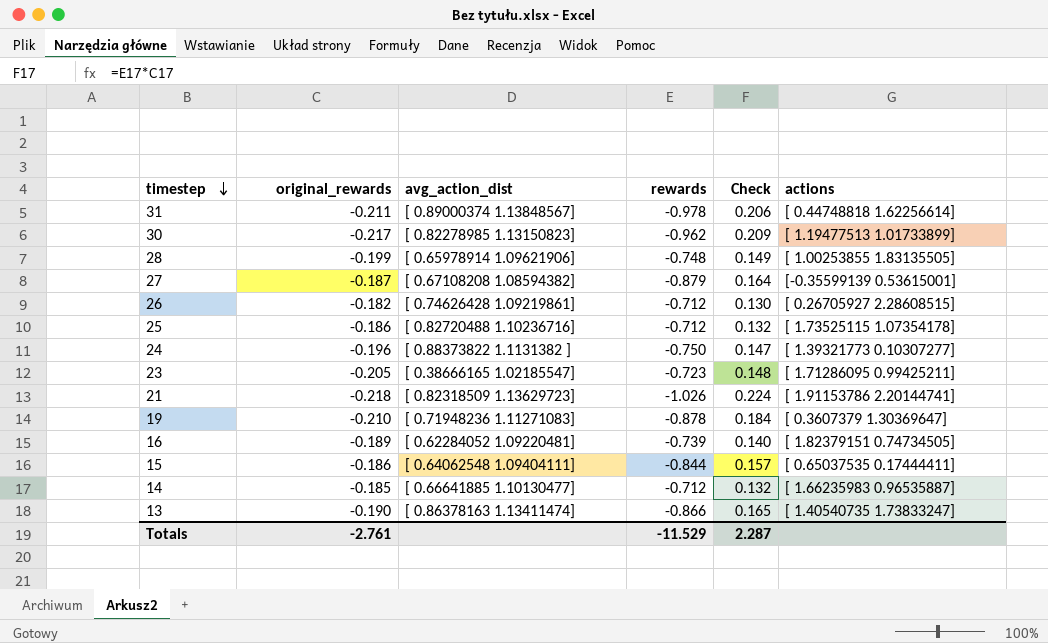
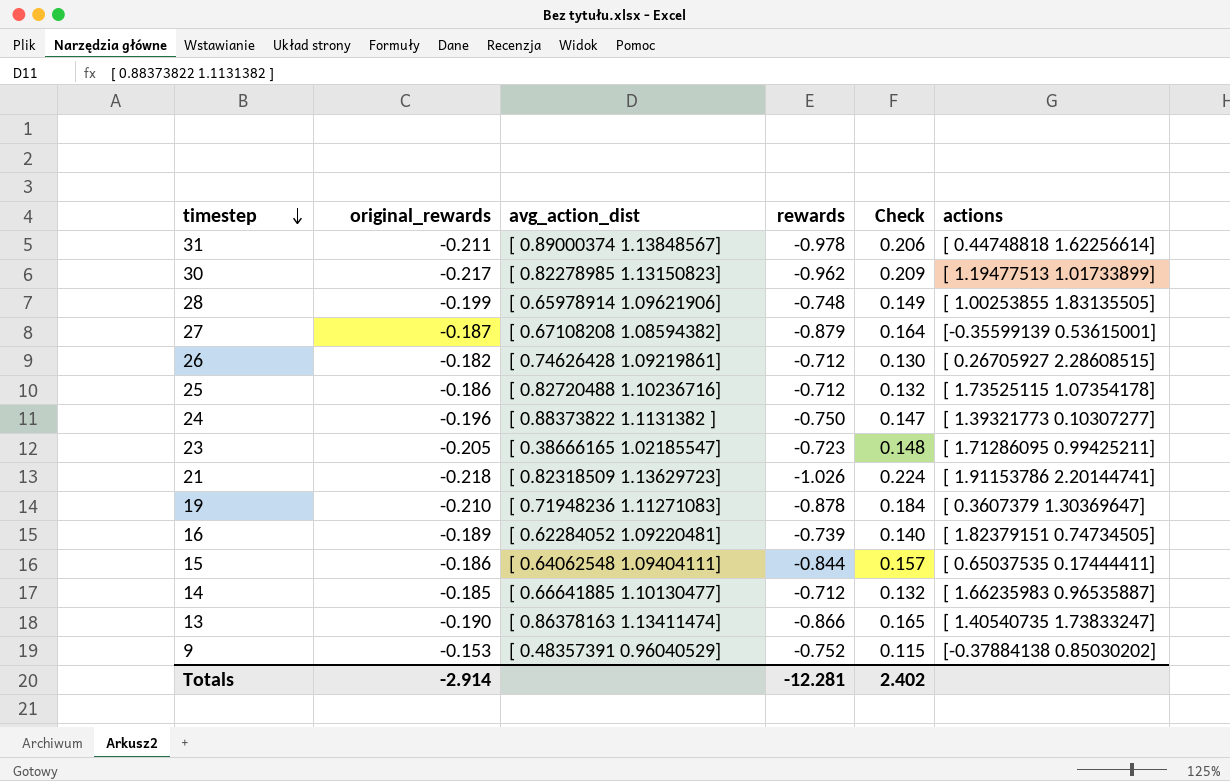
row 9: none -> -0.153 | [ 0.48357391 0.96040529] | -0.752 | 0.115 | [-0.37884138 0.85030202]
Totals | original_rewards: -2.761 -> -2.914
Totals | rewards: -11.529 -> -12.281
Totals | Check: 2.287 -> 2.402

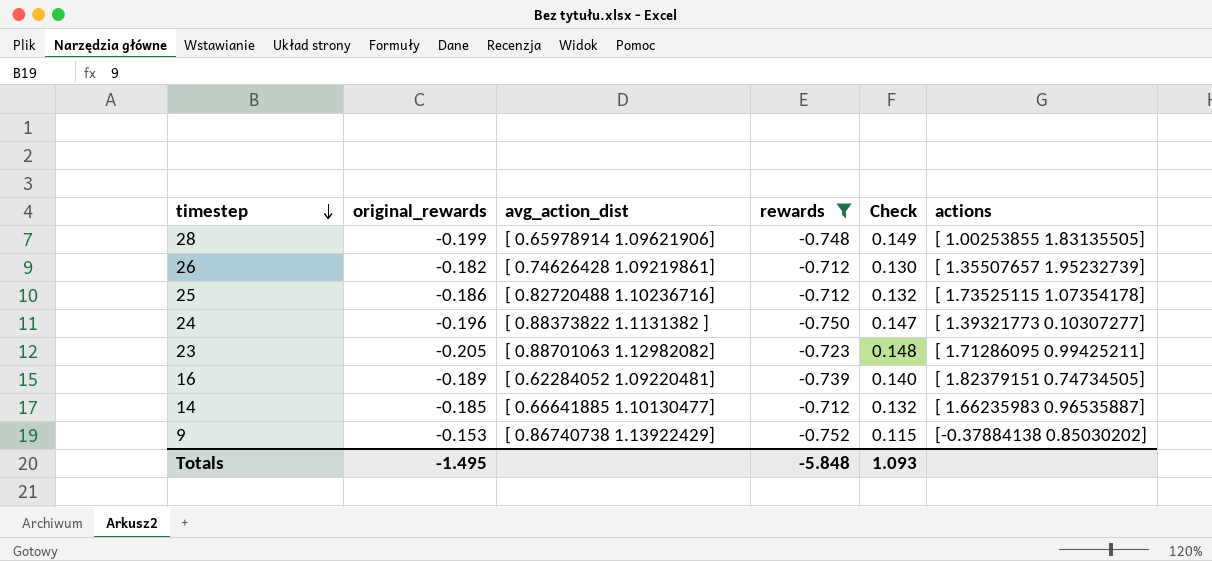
filter: none -> rewards >= -0.752
26 | actions: [ 0.26705927 2.28608515] -> [ 1.35507657 1.95232739]
23 | avg_action_dist: [ 0.38666165 1.02185547] -> [ 0.88701063 1.12982082]
9 | avg_action_dist: [ 0.48357391 0.96040529] -> [ 0.86740738 1.13922429]
Totals | original_rewards: -2.914 -> -1.495
Totals | rewards: -12.281 -> -5.848
Totals | Check: 2.402 -> 1.093

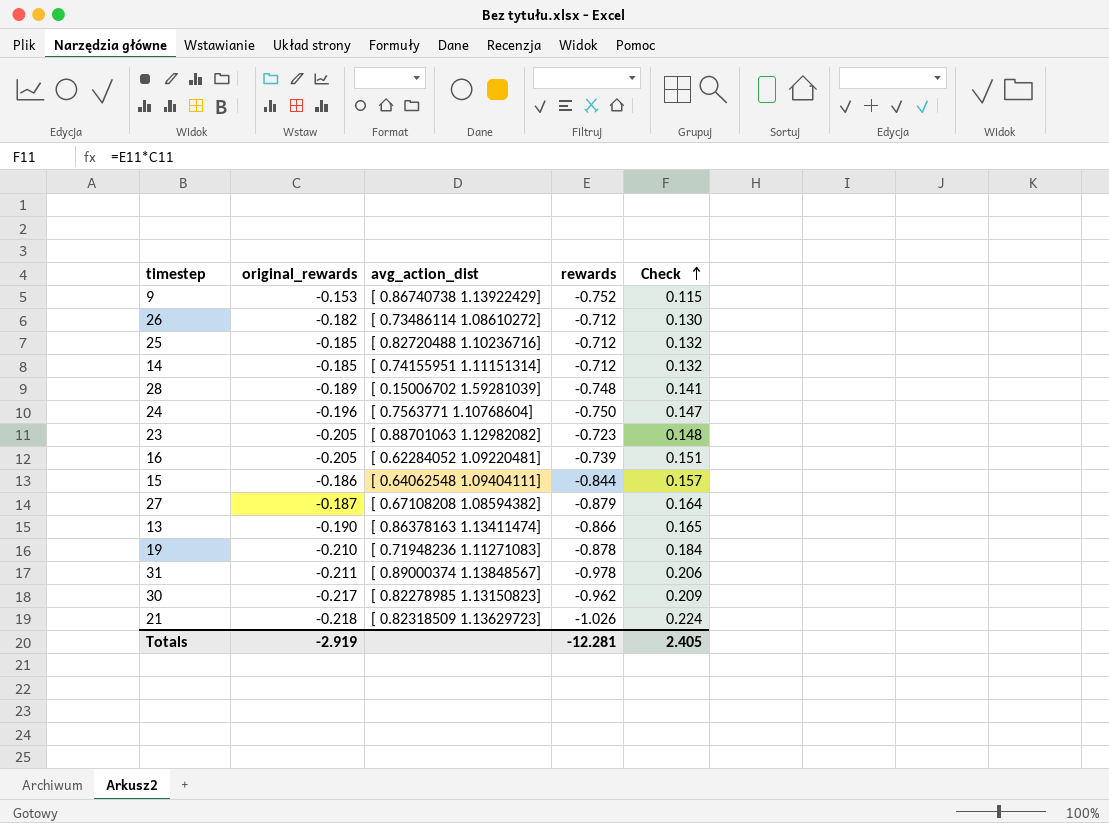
filter: rewards >= -0.752 -> none
row order: timestep descending -> Check ascending
column actions | position: 6 -> none
26 | avg_action_dist: [ 0.74626428 1.09219861] -> [ 0.73486114 1.08610272]
25 | original_rewards: -0.186 -> -0.185
14 | avg_action_dist: [ 0.66641885 1.10130477] -> [ 0.74155951 1.11151314]
28 | original_rewards: -0.199 -> -0.189
28 | avg_action_dist: [ 0.65978914 1.09621906] -> [ 0.15006702 1.59281039]
28 | Check: 0.149 -> 0.141
24 | avg_action_dist: [ 0.88373822 1.1131382 ] -> [ 0.7563771 1.10768604]
16 | original_rewards: -0.189 -> -0.205
16 | Check: 0.140 -> 0.151
Totals | original_rewards: -1.495 -> -2.919
Totals | rewards: -5.848 -> -12.281
Totals | Check: 1.093 -> 2.405

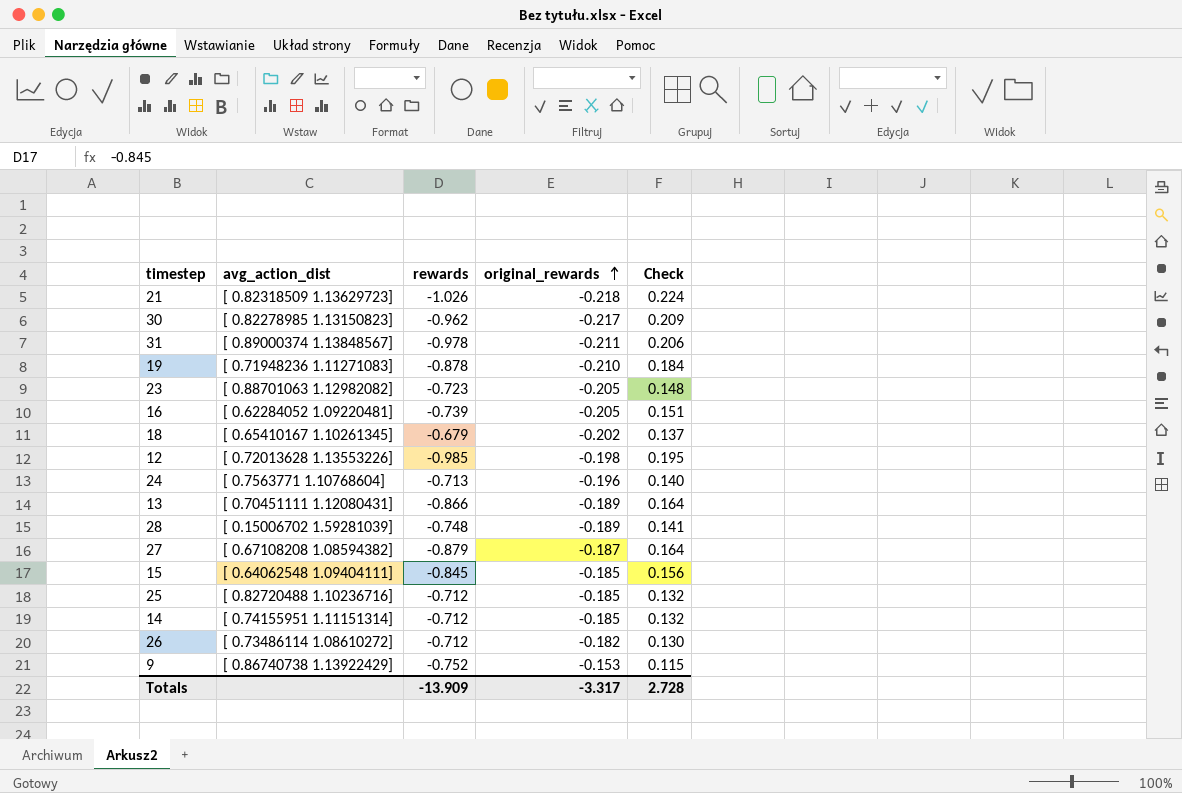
row order: Check ascending -> original_rewards ascending
column original_rewards | position: 2 -> 4
row 18: none -> [ 0.65410167 1.10261345] | -0.679 | -0.202 | 0.137
row 12: none -> [ 0.72013628 1.13553226] | -0.985 | -0.198 | 0.195
24 | rewards: -0.750 -> -0.713
24 | Check: 0.147 -> 0.140
13 | avg_action_dist: [ 0.86378163 1.13411474] -> [ 0.70451111 1.12080431]
13 | original_rewards: -0.190 -> -0.189
13 | Check: 0.165 -> 0.164
15 | rewards: -0.844 -> -0.845
15 | original_rewards: -0.186 -> -0.185
15 | Check: 0.157 -> 0.156
Totals | rewards: -12.281 -> -13.909
Totals | original_rewards: -2.919 -> -3.317
Totals | Check: 2.405 -> 2.728

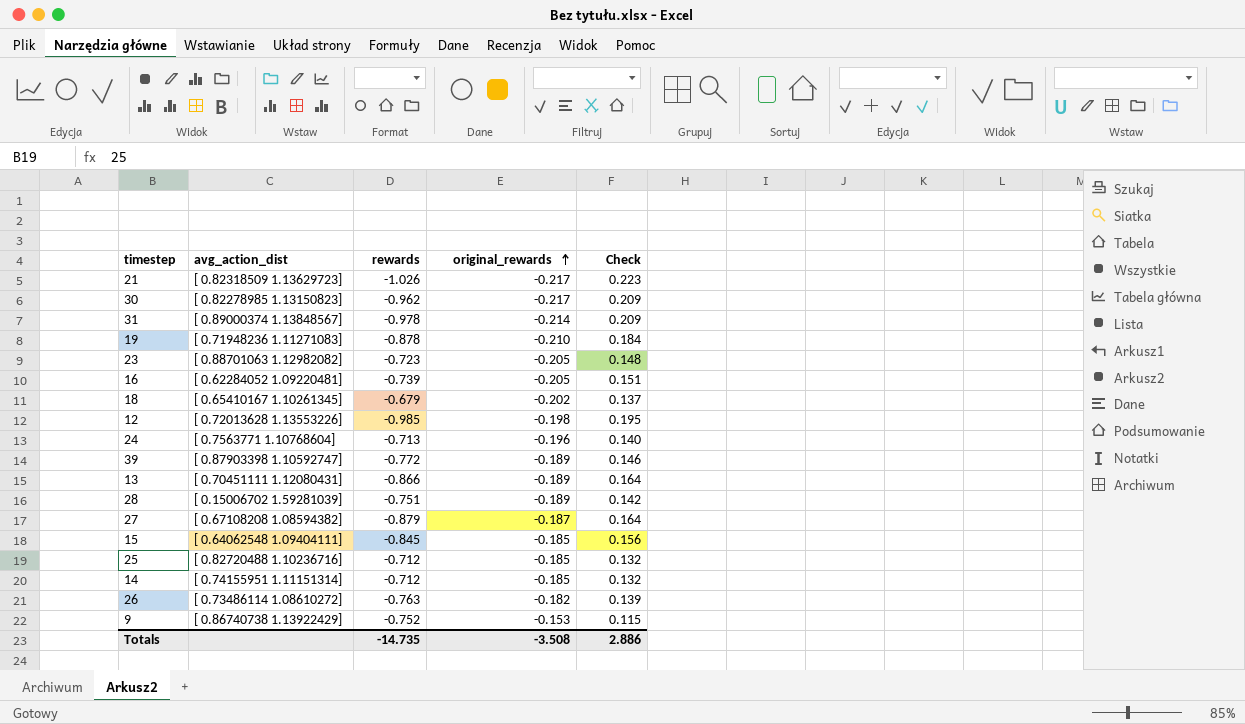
21 | original_rewards: -0.218 -> -0.217
21 | Check: 0.224 -> 0.223
31 | original_rewards: -0.211 -> -0.214
31 | Check: 0.206 -> 0.209
row 39: none -> [ 0.87903398 1.10592747] | -0.772 | -0.189 | 0.146
28 | rewards: -0.748 -> -0.751
28 | Check: 0.141 -> 0.142
26 | rewards: -0.712 -> -0.763
26 | Check: 0.130 -> 0.139
Totals | rewards: -13.909 -> -14.735
Totals | original_rewards: -3.317 -> -3.508
Totals | Check: 2.728 -> 2.886

